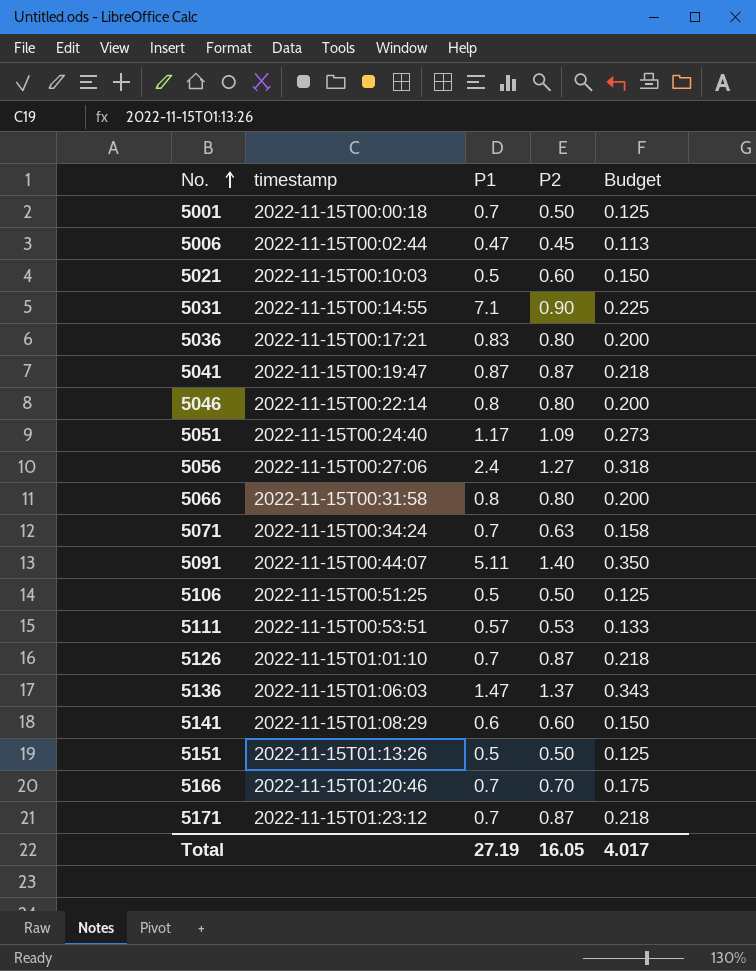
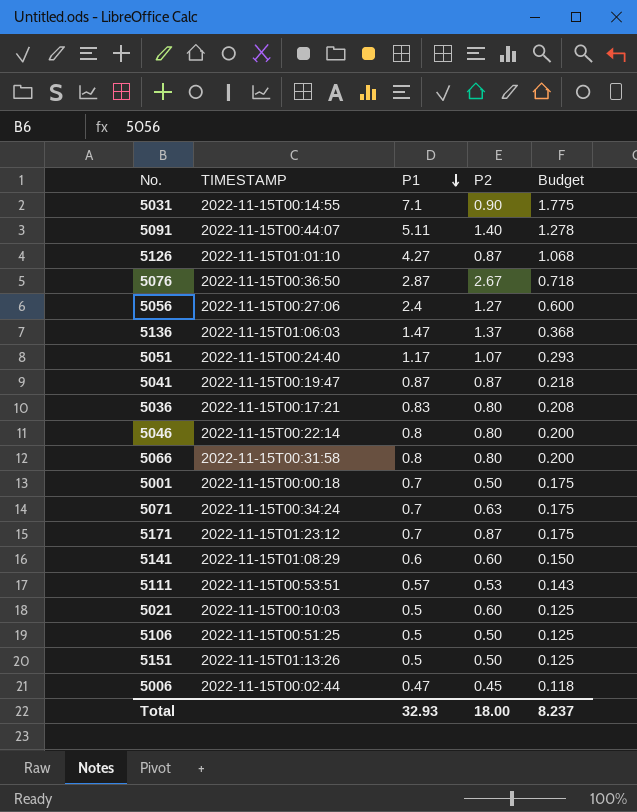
row order: No. ascending -> P1 descending
column name: timestamp -> TIMESTAMP
column Budget | formula: [P2] * 0.25 -> [P1] * 0.25
row 5166: 2022-11-15T01:20:46 | 0.7 | 0.70 | 0.175 -> none
5126 | P1: 0.7 -> 4.27
row 5076: none -> 2022-11-15T00:36:50 | 2.87 | 2.67 | 0.718
5051 | P2: 1.09 -> 1.07
Total | P1: 27.19 -> 32.93
Total | P2: 16.05 -> 18.00
Total | Budget: 4.017 -> 8.237

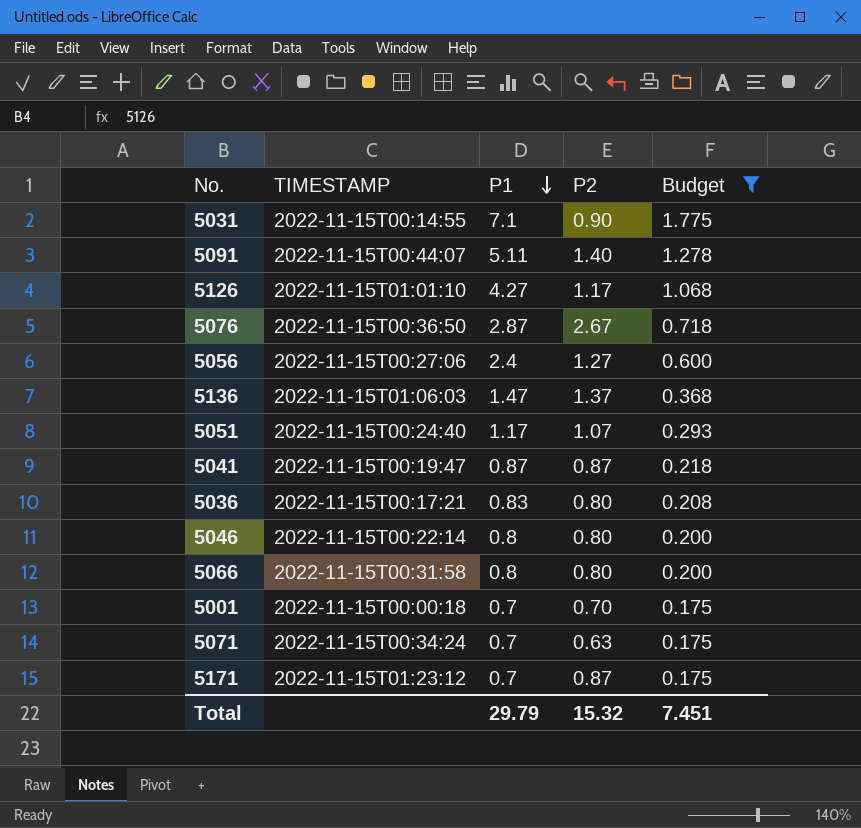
filter: none -> Budget >= 0.175
5126 | P2: 0.87 -> 1.17
5001 | P2: 0.50 -> 0.70
Total | P1: 32.93 -> 29.79
Total | P2: 18.00 -> 15.32
Total | Budget: 8.237 -> 7.451

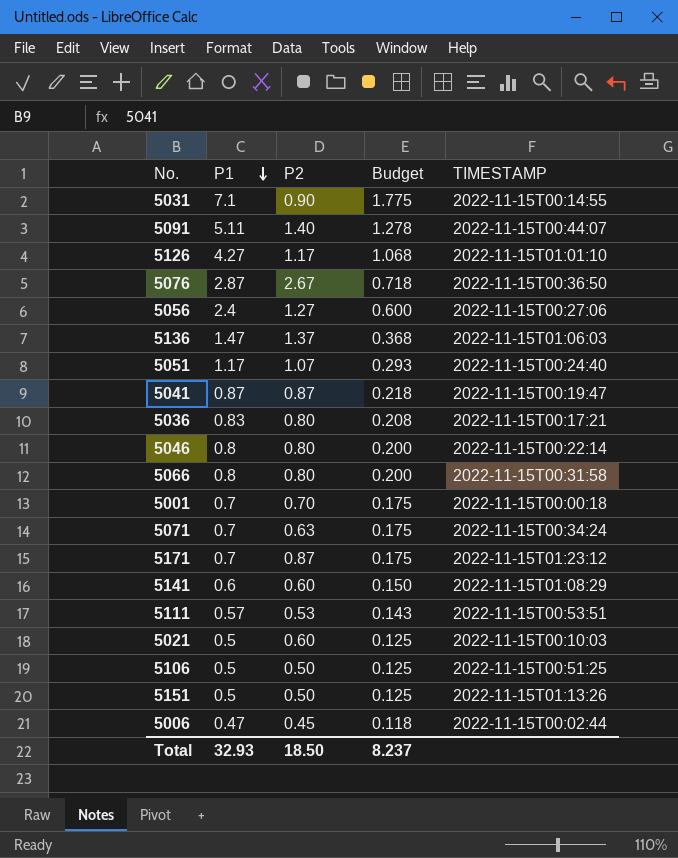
filter: Budget >= 0.175 -> none
column TIMESTAMP | position: 2 -> 5
Total | P1: 29.79 -> 32.93
Total | P2: 15.32 -> 18.50
Total | Budget: 7.451 -> 8.237

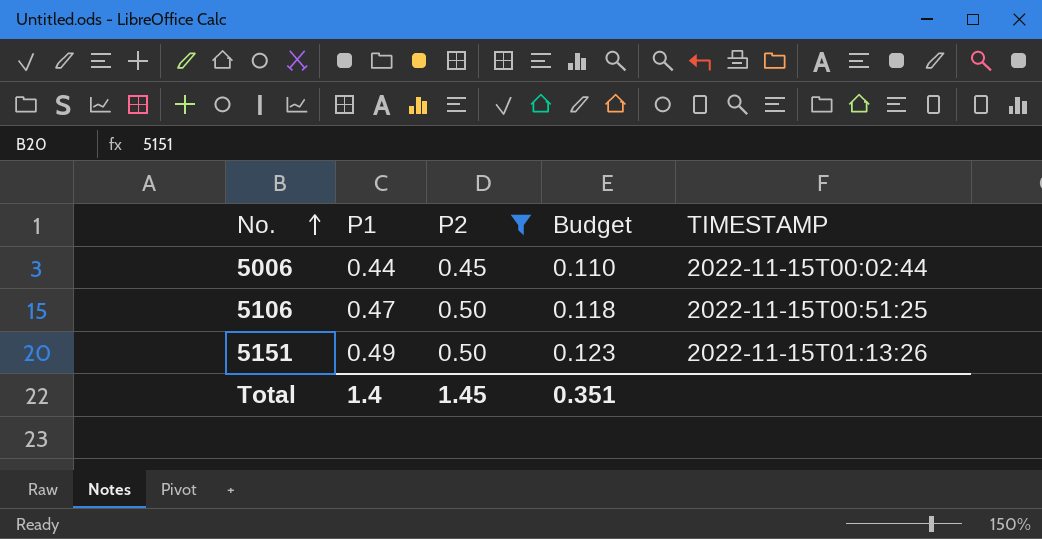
filter: none -> P2 <= 0.50
row order: P1 descending -> No. ascending
5006 | P1: 0.47 -> 0.44
5006 | Budget: 0.118 -> 0.110
5106 | P1: 0.5 -> 0.47
5106 | Budget: 0.125 -> 0.118
5151 | P1: 0.5 -> 0.49
5151 | Budget: 0.125 -> 0.123
Total | P1: 32.93 -> 1.4
Total | P2: 18.50 -> 1.45
Total | Budget: 8.237 -> 0.351

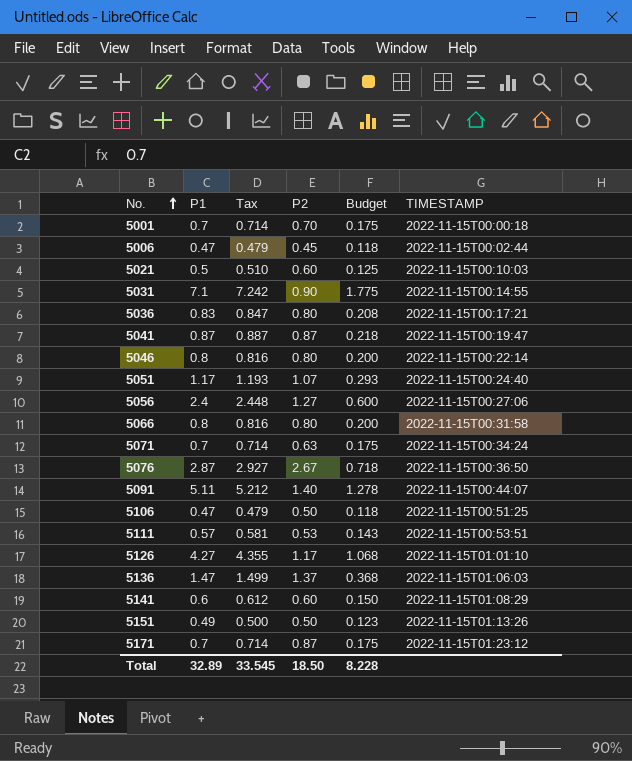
filter: P2 <= 0.50 -> none
column Tax | formula: none -> [P1] * 1.02
5006 | P1: 0.44 -> 0.47
5006 | Budget: 0.110 -> 0.118
Total | P1: 1.4 -> 32.89
Total | P2: 1.45 -> 18.50
Total | Budget: 0.351 -> 8.228

